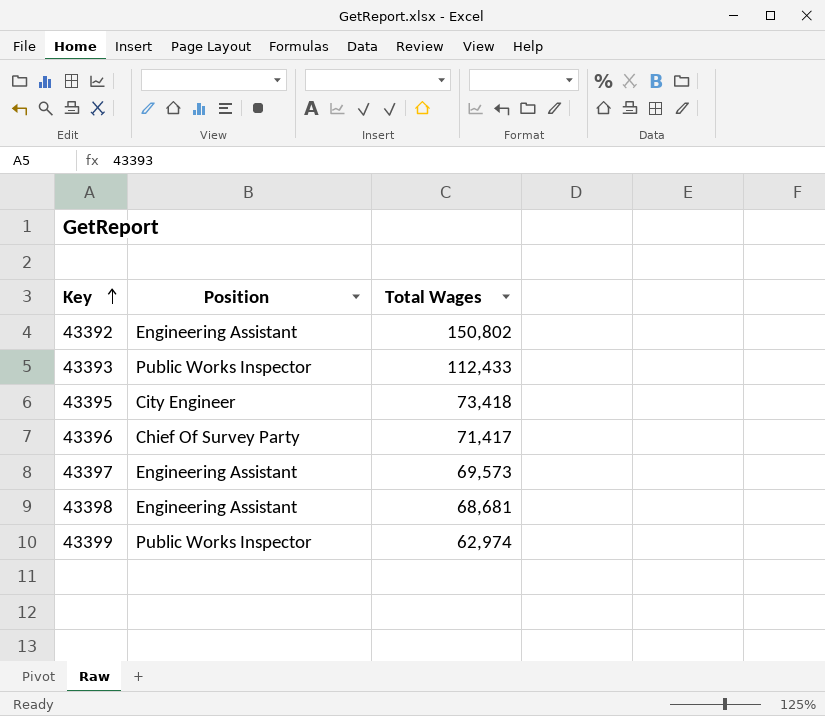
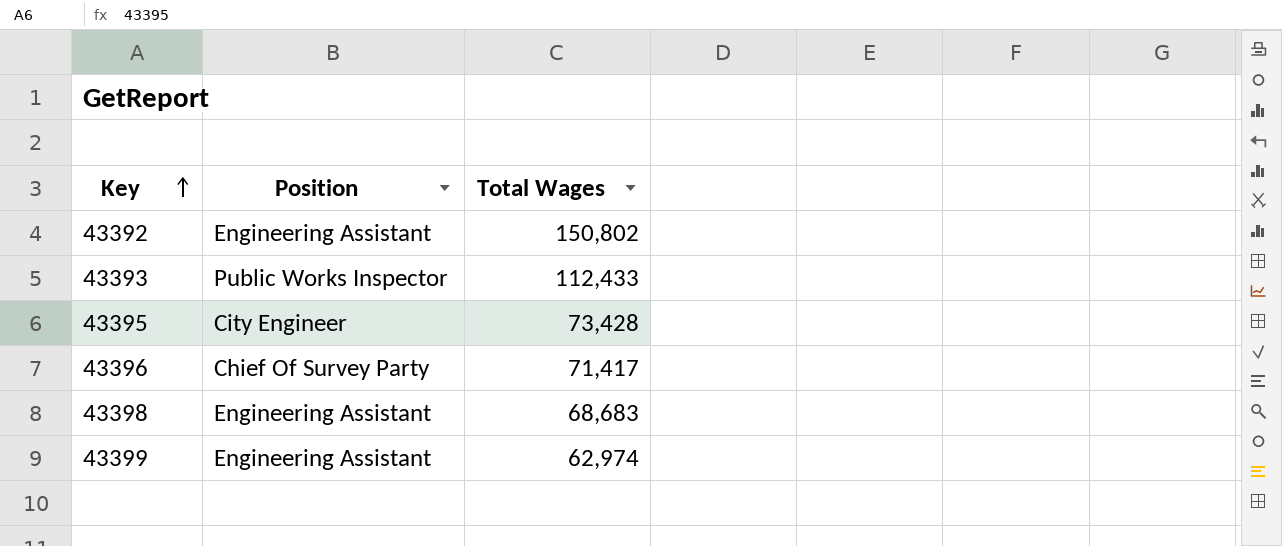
row 43397: Engineering Assistant | 69,573 -> none
43395 | Total Wages: 73,418 -> 73,428
43398 | Total Wages: 68,681 -> 68,683
43399 | Position: Public Works Inspector -> Engineering Assistant

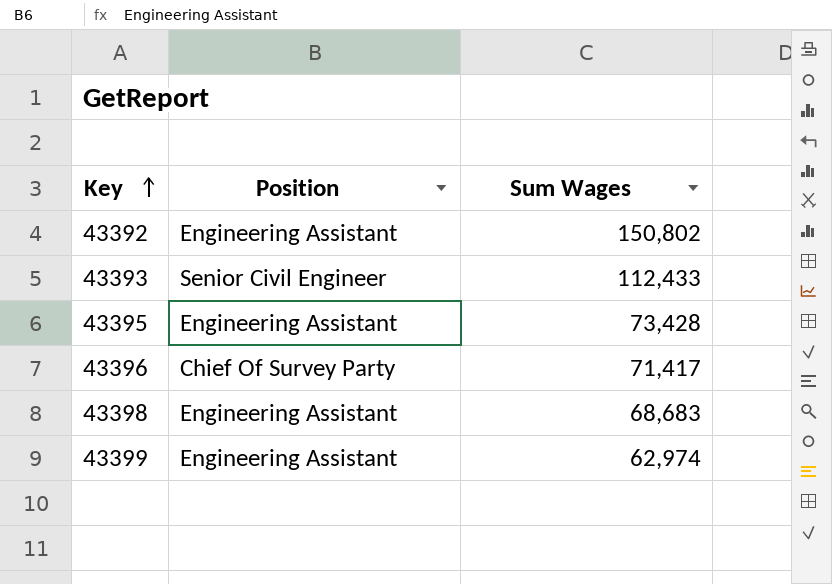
column name: Total Wages -> Sum Wages
43393 | Position: Public Works Inspector -> Senior Civil Engineer
43395 | Position: City Engineer -> Engineering Assistant

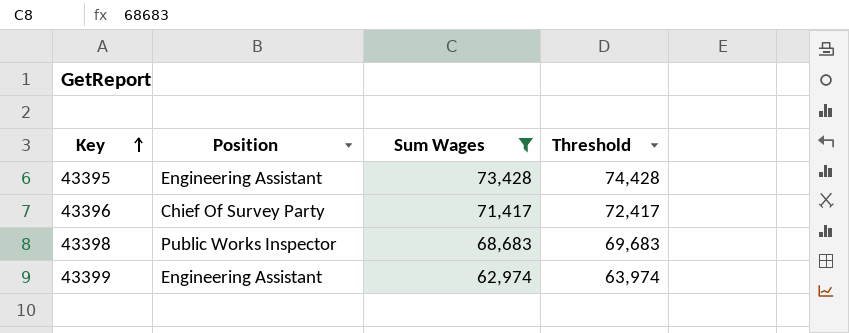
filter: none -> Sum Wages <= 73,428
column Threshold | formula: none -> [Sum Wages] + 1000
43398 | Position: Engineering Assistant -> Public Works Inspector

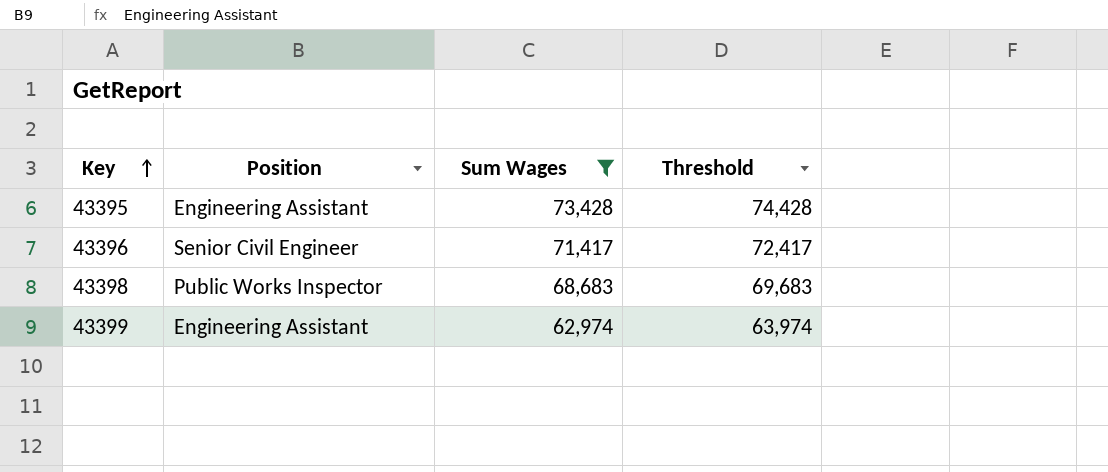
43396 | Position: Chief Of Survey Party -> Senior Civil Engineer

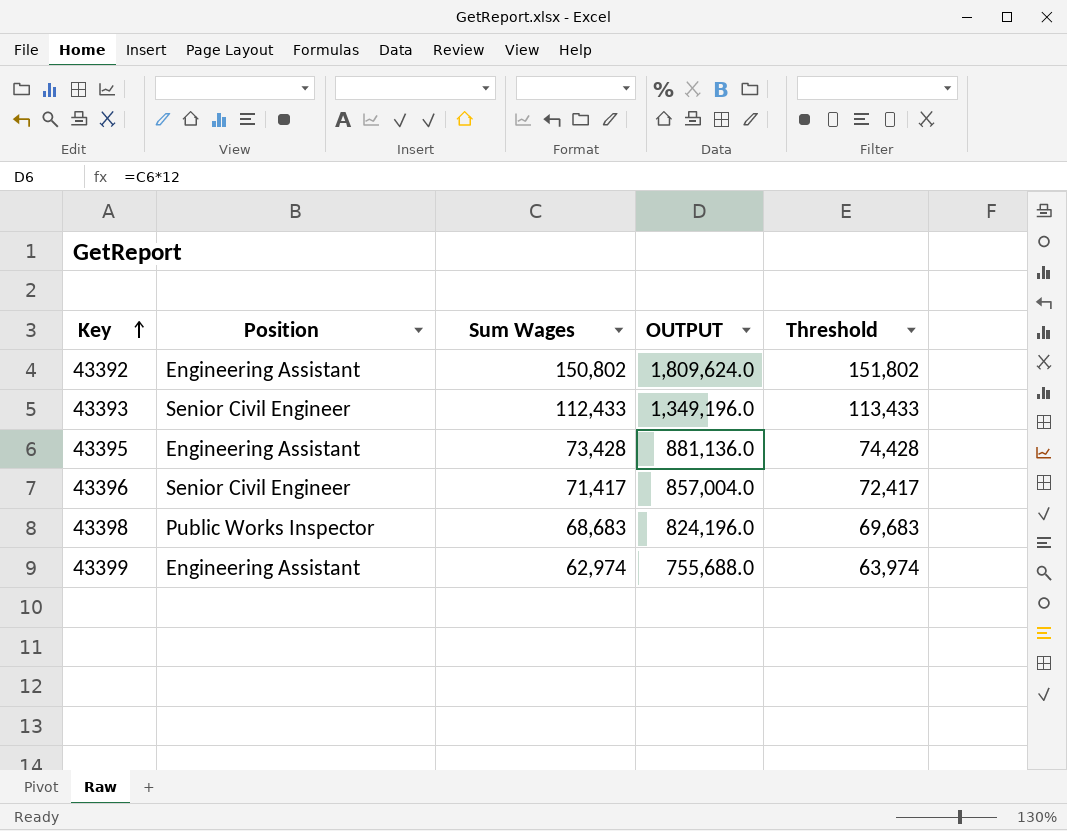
filter: Sum Wages <= 73,428 -> none
column OUTPUT | formula: none -> [Sum Wages] * 12

